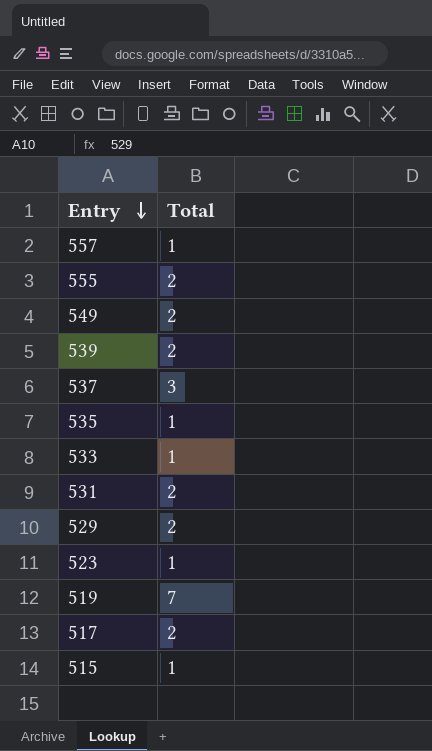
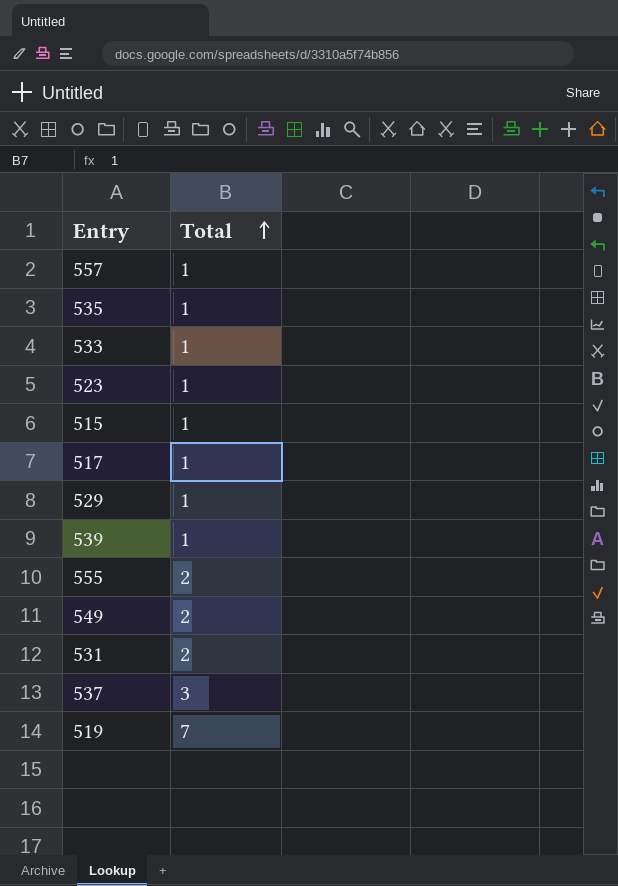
row order: Entry descending -> Total ascending
517 | Total: 2 -> 1
529 | Total: 2 -> 1
539 | Total: 2 -> 1

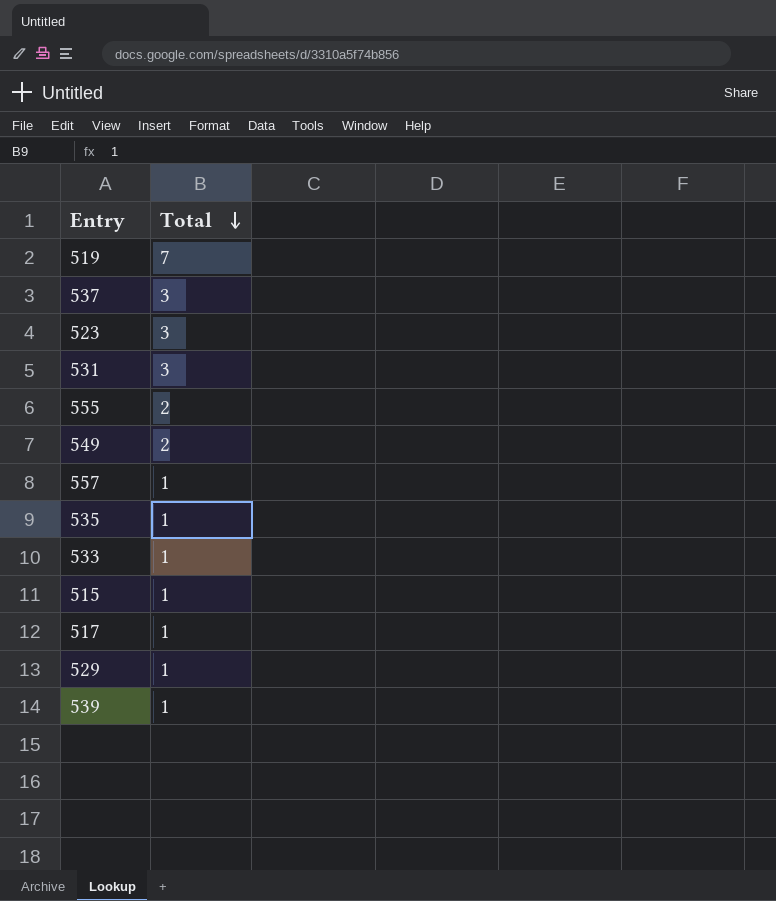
row order: Total ascending -> Total descending
523 | Total: 1 -> 3
531 | Total: 2 -> 3

